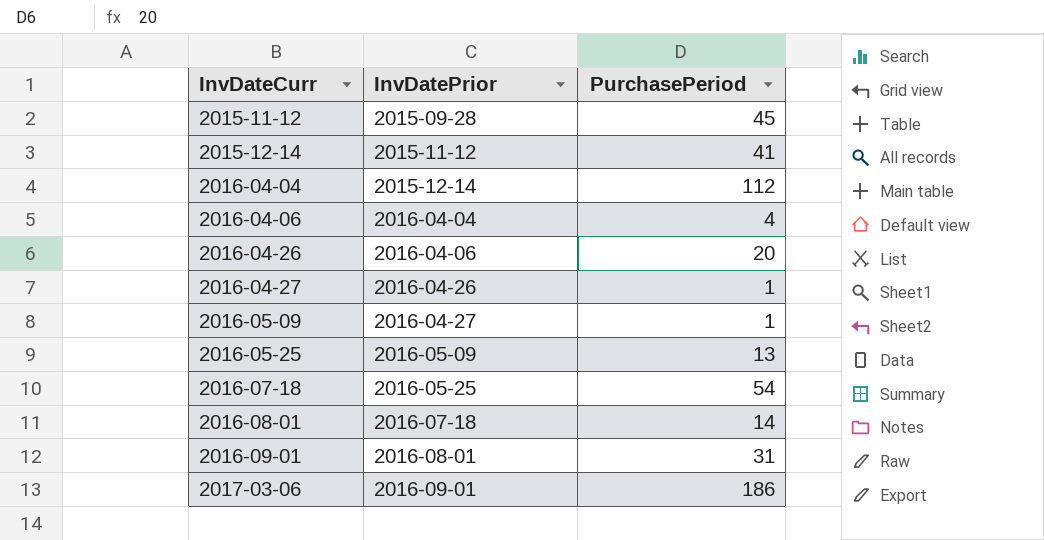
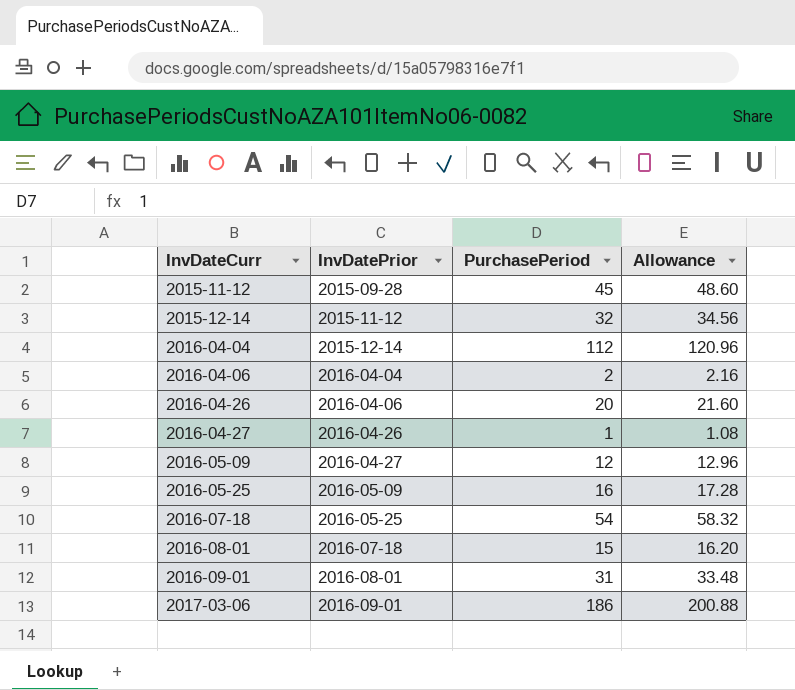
column Allowance | formula: none -> [PurchasePeriod] * 1.08
2015-12-14 | PurchasePeriod: 41 -> 32
2016-04-06 | PurchasePeriod: 4 -> 2
2016-05-09 | PurchasePeriod: 1 -> 12
2016-05-25 | PurchasePeriod: 13 -> 16
2016-08-01 | PurchasePeriod: 14 -> 15

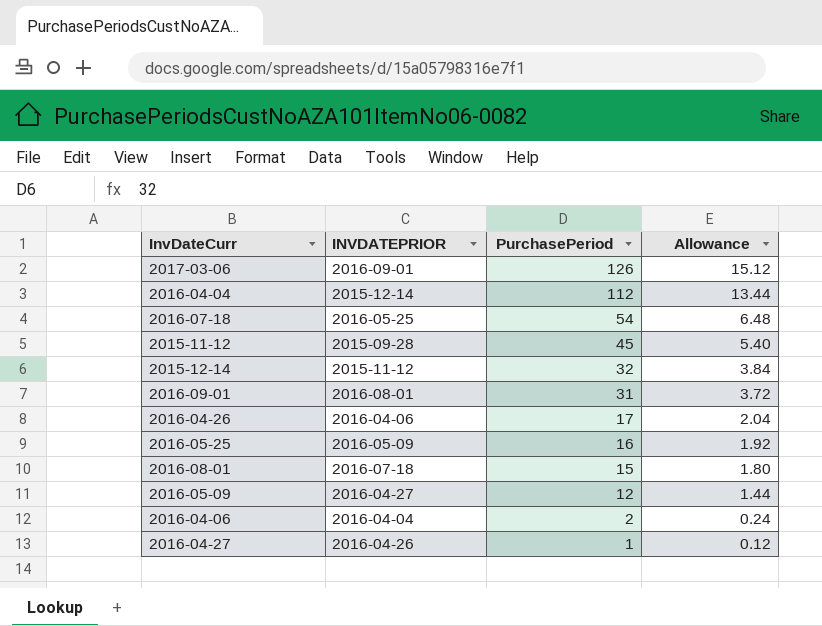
row order: InvDateCurr ascending -> PurchasePeriod descending
column name: InvDatePrior -> INVDATEPRIOR
column Allowance | formula: [PurchasePeriod] * 1.08 -> [PurchasePeriod] * 0.12
2017-03-06 | PurchasePeriod: 186 -> 126
2016-04-26 | PurchasePeriod: 20 -> 17

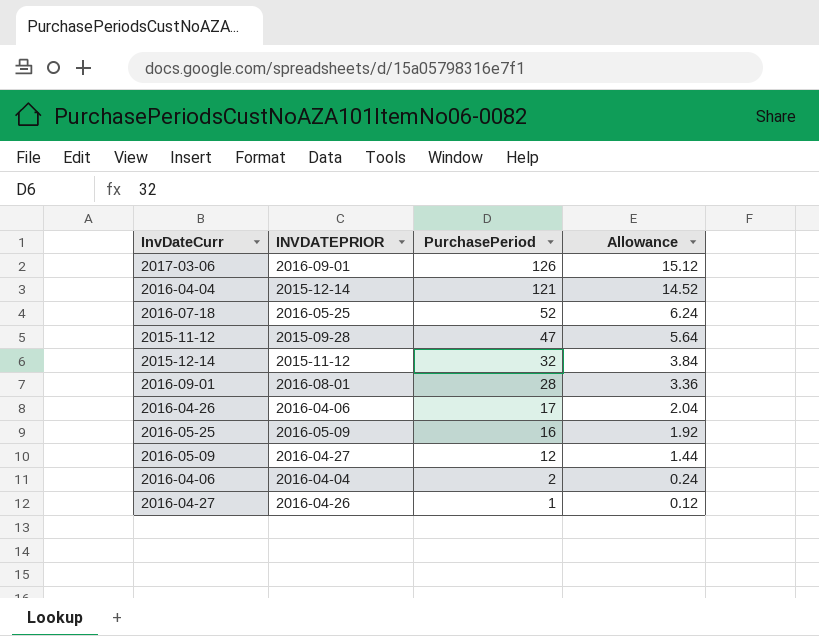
row 2016-08-01: 2016-07-18 | 15 | 1.80 -> none
2016-04-04 | PurchasePeriod: 112 -> 121
2016-04-04 | Allowance: 13.44 -> 14.52
2016-07-18 | PurchasePeriod: 54 -> 52
2016-07-18 | Allowance: 6.48 -> 6.24
2015-11-12 | PurchasePeriod: 45 -> 47
2015-11-12 | Allowance: 5.40 -> 5.64
2016-09-01 | PurchasePeriod: 31 -> 28
2016-09-01 | Allowance: 3.72 -> 3.36

